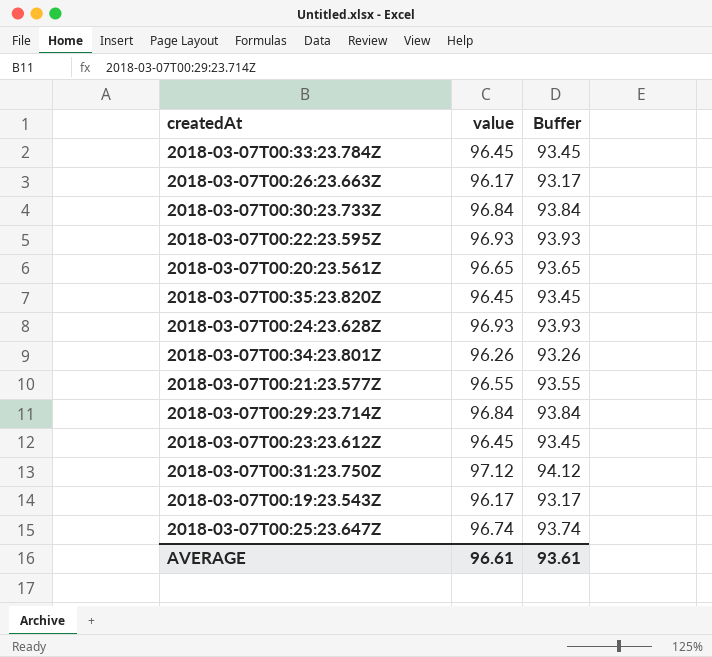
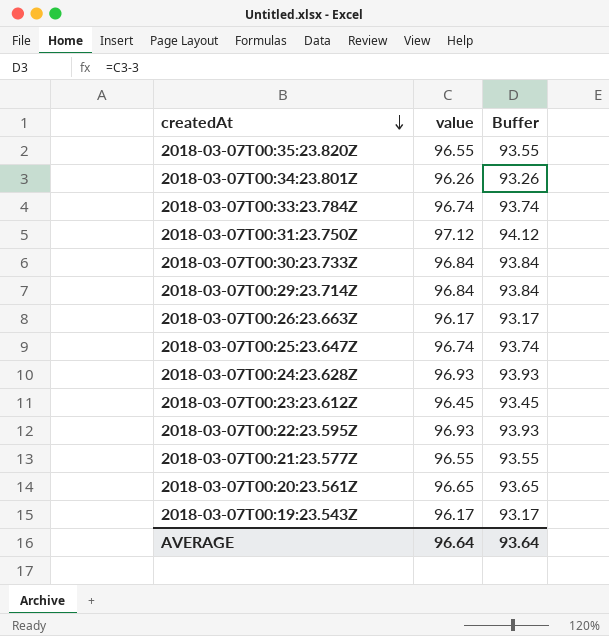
row order: none -> createdAt descending
2018-03-07T00:35:23.820Z | value: 96.45 -> 96.55
2018-03-07T00:35:23.820Z | Buffer: 93.45 -> 93.55
2018-03-07T00:33:23.784Z | value: 96.45 -> 96.74
2018-03-07T00:33:23.784Z | Buffer: 93.45 -> 93.74
AVERAGE | value: 96.61 -> 96.64
AVERAGE | Buffer: 93.61 -> 93.64

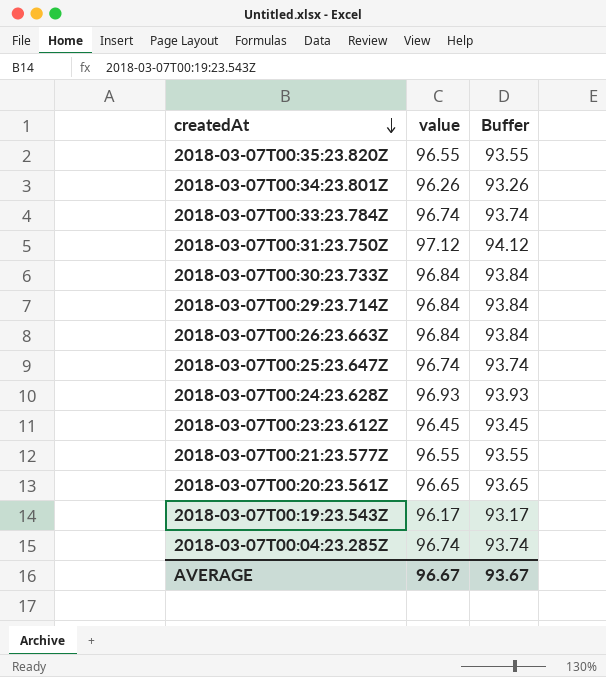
row 2018-03-07T00:22:23.595Z: 96.93 | 93.93 -> none
2018-03-07T00:26:23.663Z | value: 96.17 -> 96.84
2018-03-07T00:26:23.663Z | Buffer: 93.17 -> 93.84
row 2018-03-07T00:04:23.285Z: none -> 96.74 | 93.74
AVERAGE | value: 96.64 -> 96.67
AVERAGE | Buffer: 93.64 -> 93.67

